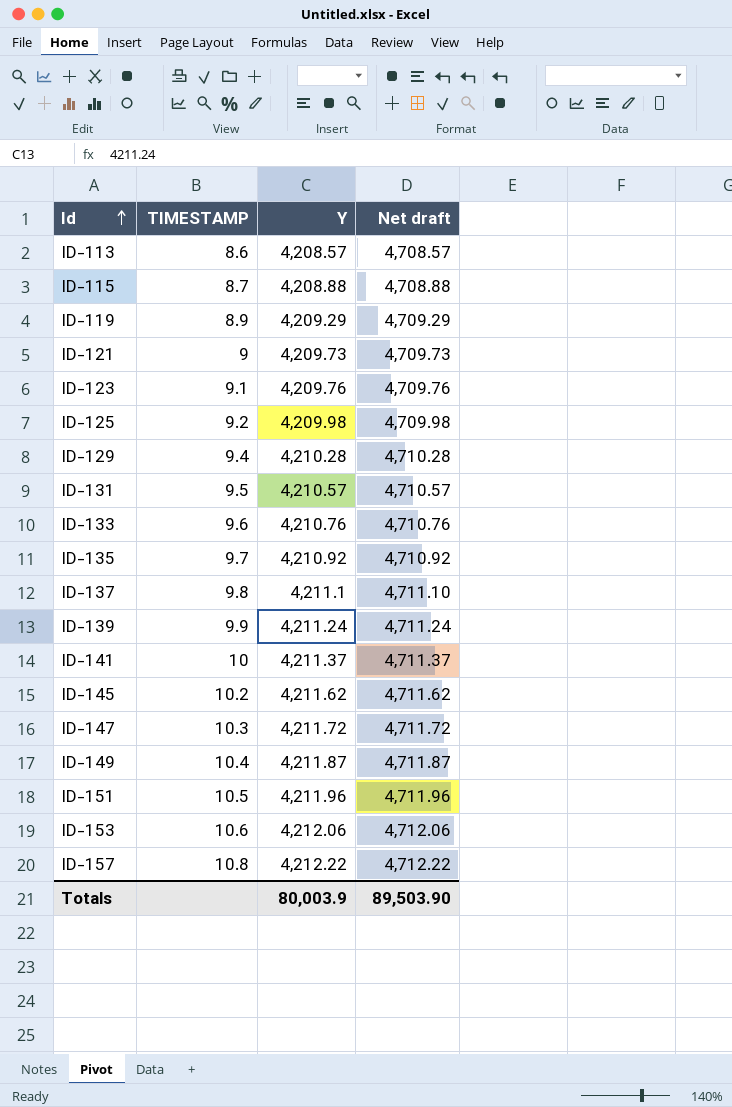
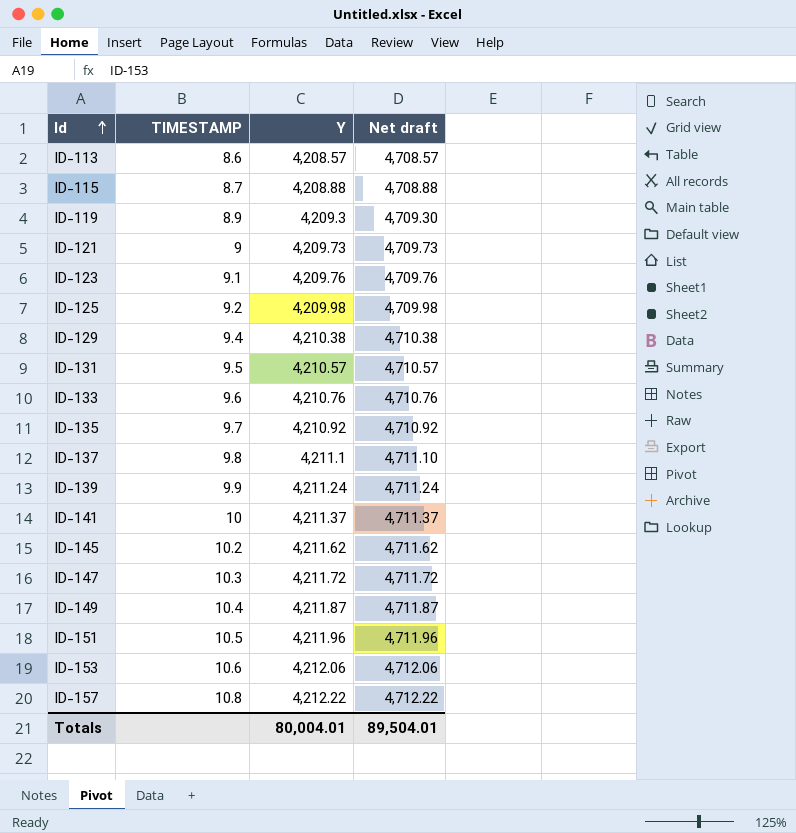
ID-119 | Y: 4,209.29 -> 4,209.3
ID-119 | Net draft: 4,709.29 -> 4,709.30
ID-129 | Y: 4,210.28 -> 4,210.38
ID-129 | Net draft: 4,710.28 -> 4,710.38
Totals | Y: 80,003.9 -> 80,004.01
Totals | Net draft: 89,503.90 -> 89,504.01

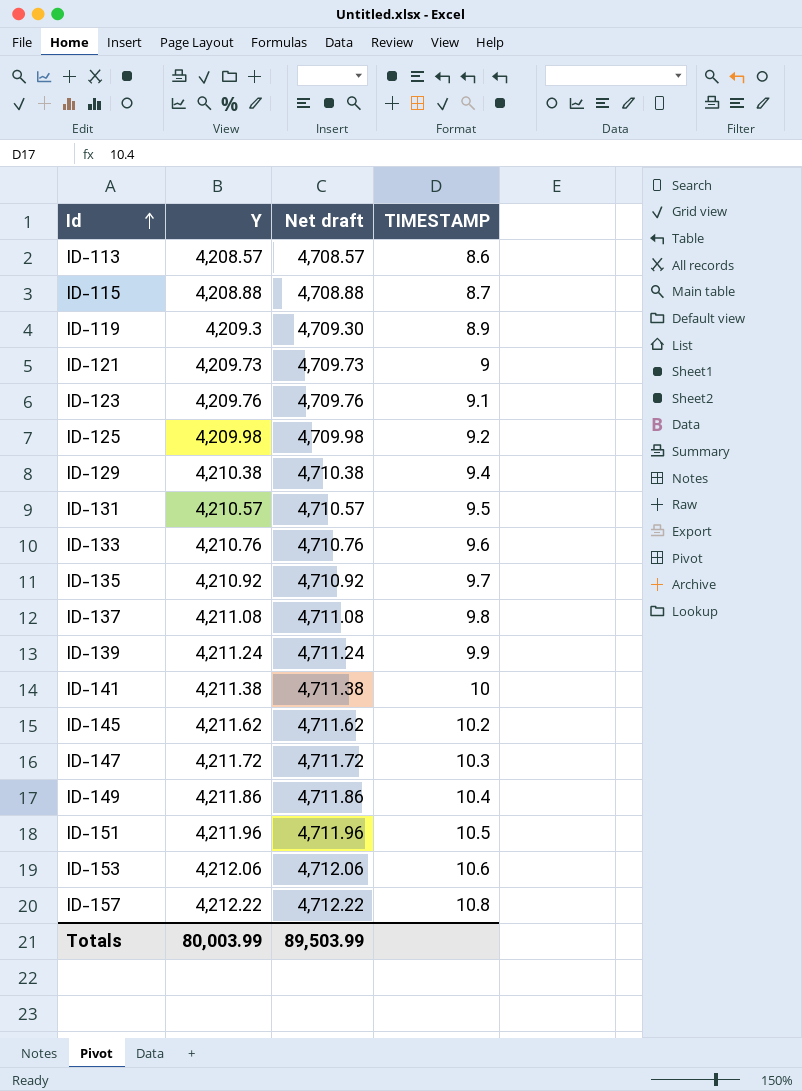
column TIMESTAMP | position: 2 -> 4
ID-137 | Y: 4,211.1 -> 4,211.08
ID-137 | Net draft: 4,711.10 -> 4,711.08
ID-141 | Y: 4,211.37 -> 4,211.38
ID-141 | Net draft: 4,711.37 -> 4,711.38
ID-149 | Y: 4,211.87 -> 4,211.86
ID-149 | Net draft: 4,711.87 -> 4,711.86
Totals | Y: 80,004.01 -> 80,003.99
Totals | Net draft: 89,504.01 -> 89,503.99

